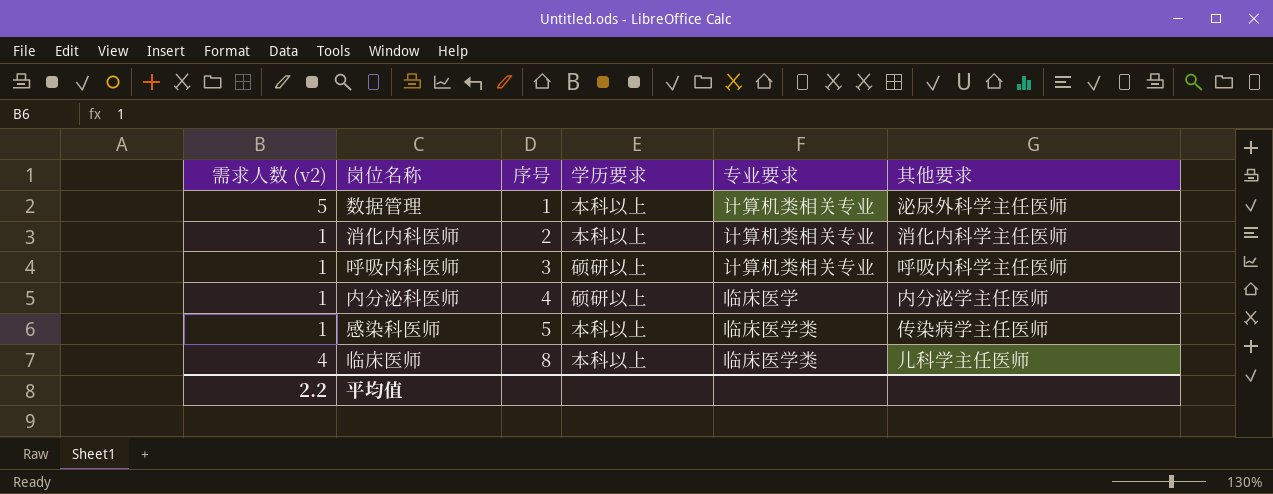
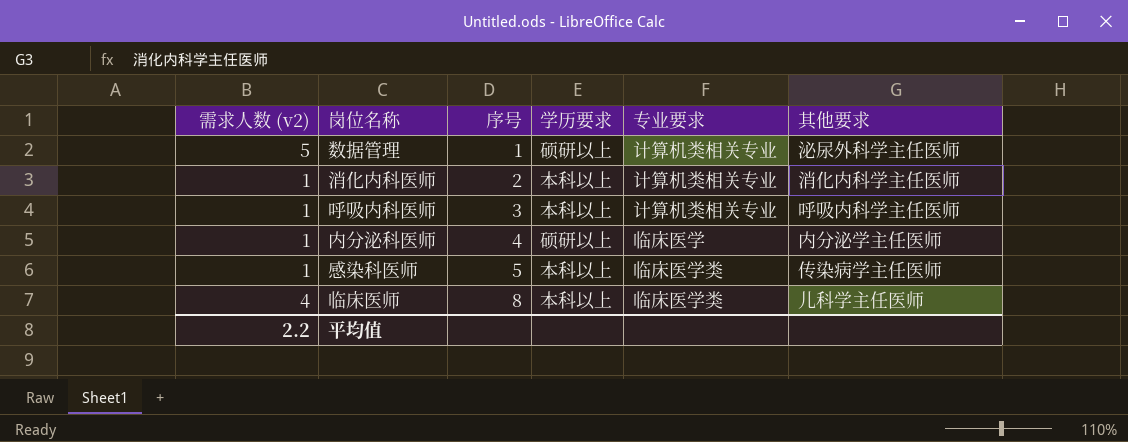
数据管理 | 学历要求: 本科以上 -> 硕研以上
呼吸内科医师 | 学历要求: 硕研以上 -> 本科以上

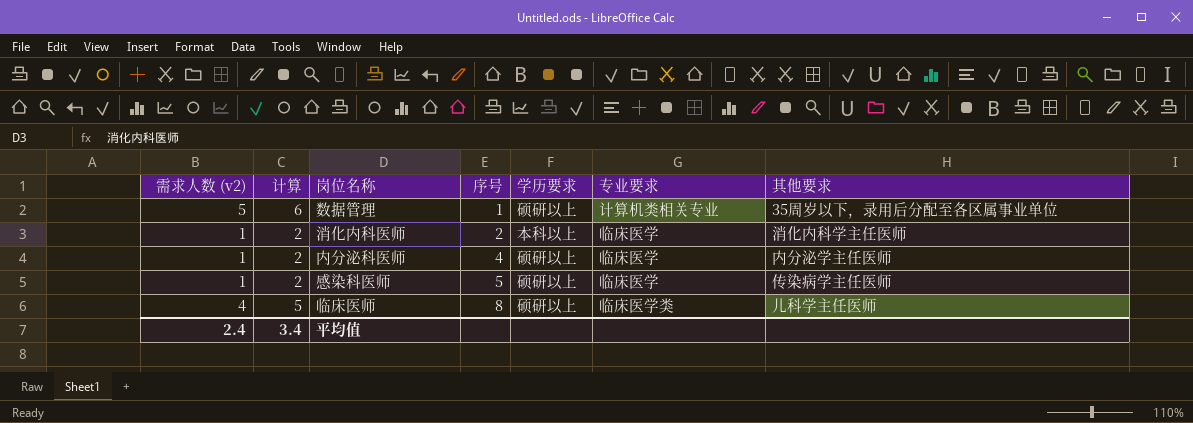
column 计算 | formula: none -> [需求人数 (v2)] + 1
row 呼吸内科医师: 1 | 3 | 本科以上 | 计算机类相关专业 | 呼吸内科学主任医师 -> none
数据管理 | 其他要求: 泌尿外科学主任医师 -> 35周岁以下，录用后分配至各区属事业单位
消化内科医师 | 专业要求: 计算机类相关专业 -> 临床医学
感染科医师 | 学历要求: 本科以上 -> 硕研以上
感染科医师 | 专业要求: 临床医学类 -> 临床医学
临床医师 | 学历要求: 本科以上 -> 硕研以上
平均值 | 需求人数 (v2): 2.2 -> 2.4

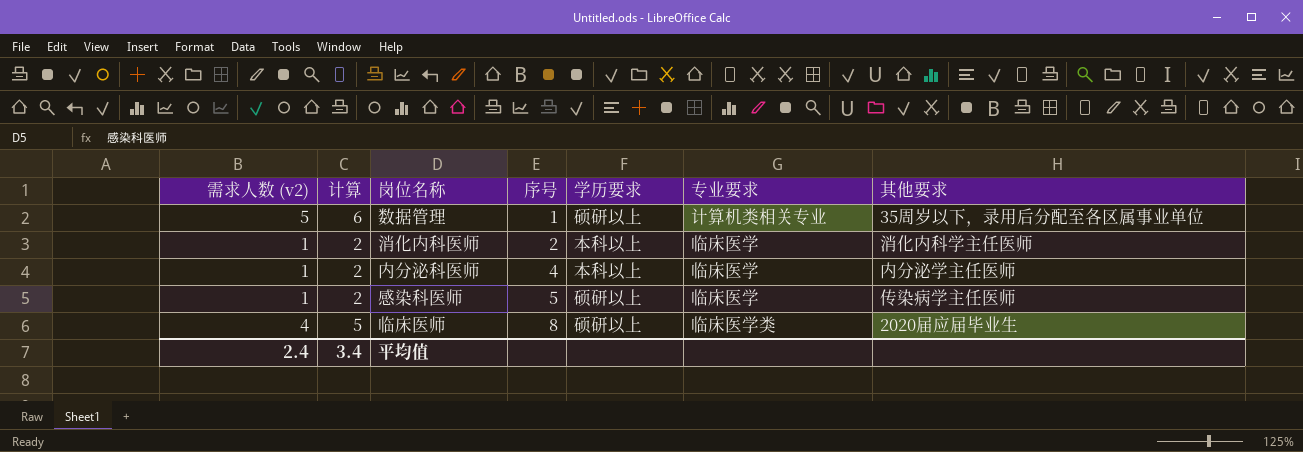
内分泌科医师 | 学历要求: 硕研以上 -> 本科以上
临床医师 | 其他要求: 儿科学主任医师 -> 2020届应届毕业生

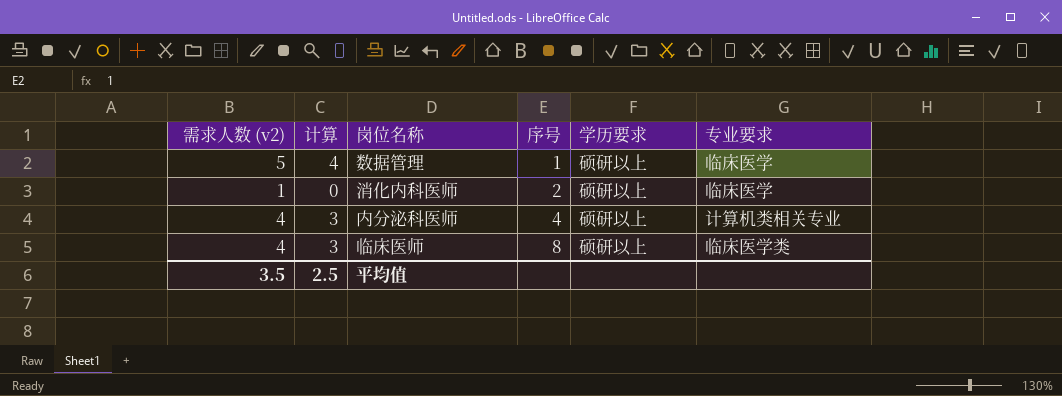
column 其他要求 | position: 7 -> none
column 计算 | formula: [需求人数 (v2)] + 1 -> [需求人数 (v2)] - 1
row 感染科医师: 1 | 2 | 5 | 硕研以上 | 临床医学 | 传染病学主任医师 -> none
数据管理 | 专业要求: 计算机类相关专业 -> 临床医学
消化内科医师 | 学历要求: 本科以上 -> 硕研以上
内分泌科医师 | 需求人数 (v2): 1 -> 4
内分泌科医师 | 学历要求: 本科以上 -> 硕研以上
内分泌科医师 | 专业要求: 临床医学 -> 计算机类相关专业
平均值 | 需求人数 (v2): 2.4 -> 3.5
平均值 | 计算: 3.4 -> 2.5

